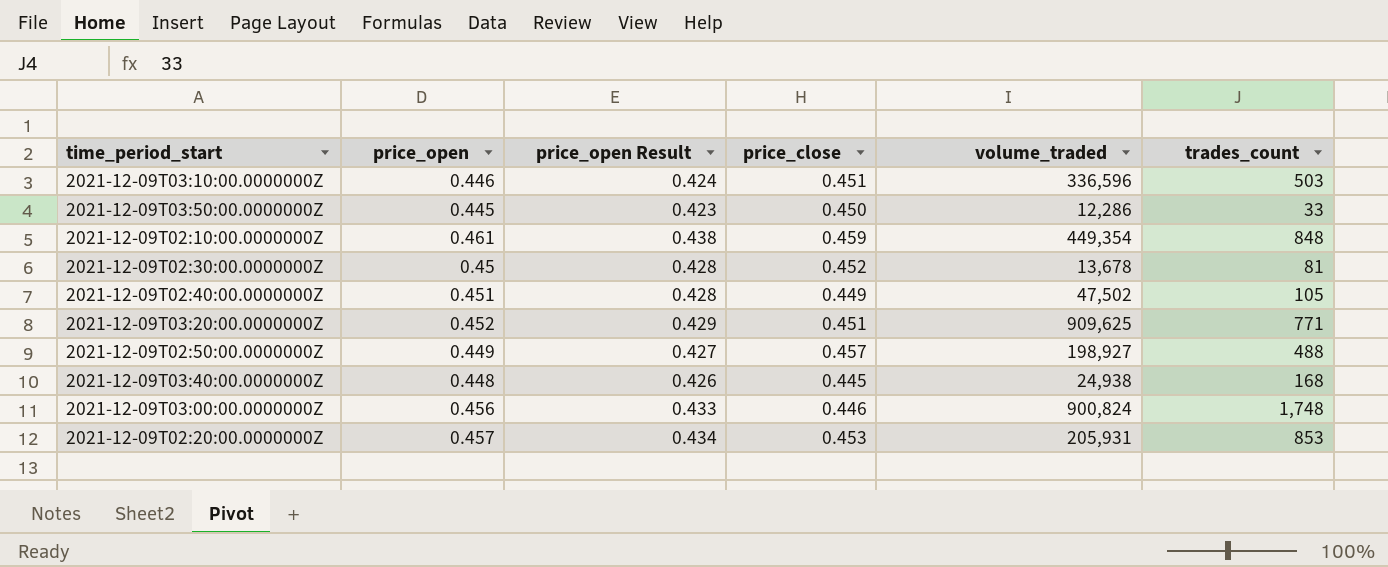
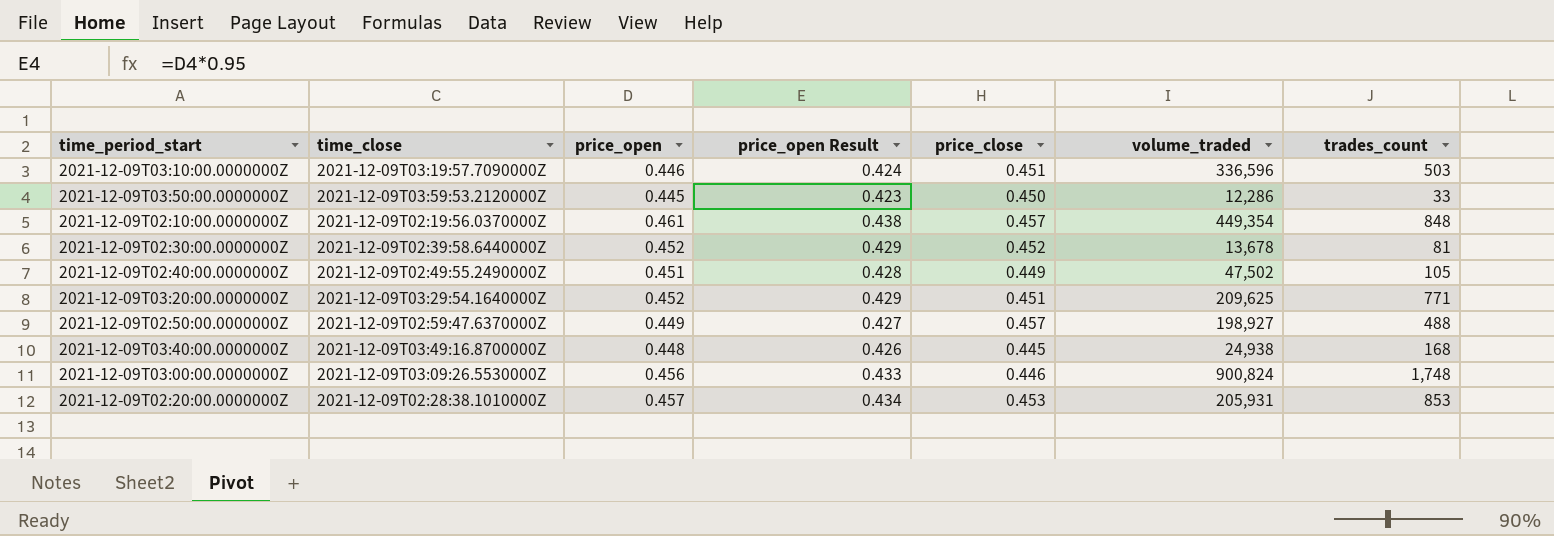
column time_close | position: none -> 2
2021-12-09T02:10:00.0000000Z | price_close: 0.459 -> 0.457
2021-12-09T02:30:00.0000000Z | price_open: 0.45 -> 0.452
2021-12-09T02:30:00.0000000Z | price_open Result: 0.428 -> 0.429
2021-12-09T03:20:00.0000000Z | volume_traded: 909,625 -> 209,625

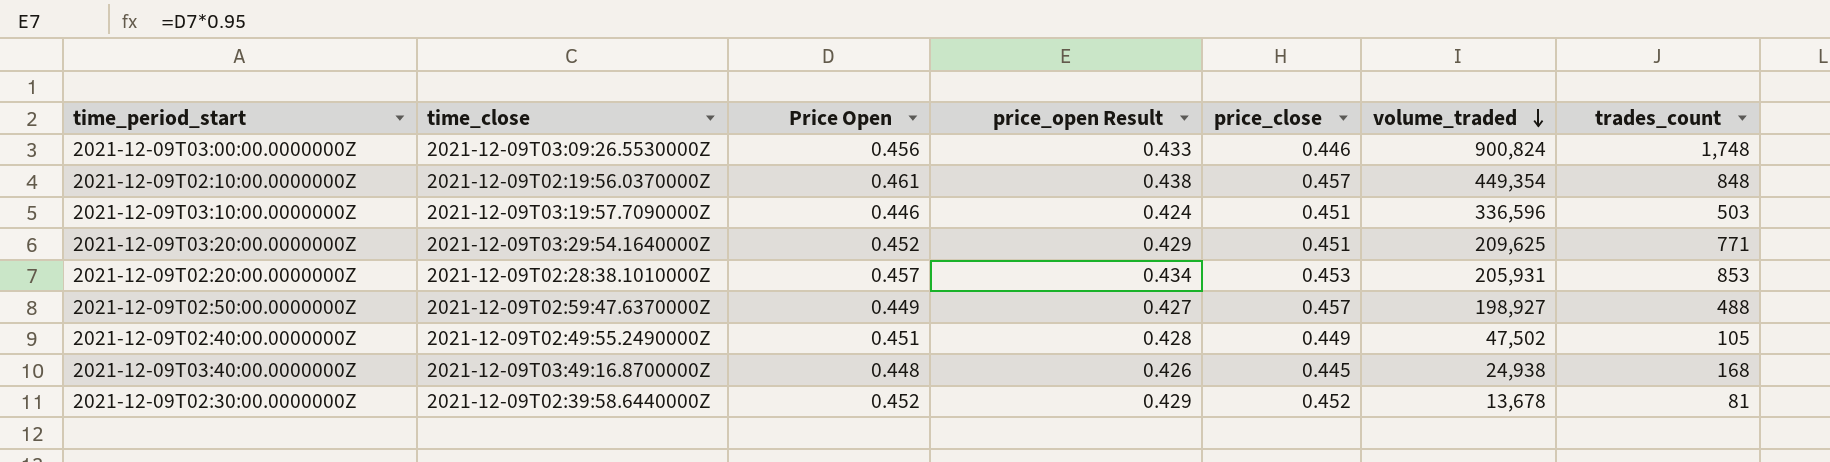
row order: none -> volume_traded descending
column name: price_open -> Price Open
row 2021-12-09T03:50:00.0000000Z: 2021-12-09T03:59:53.2120000Z | 0.445 | 0.423 | 0.450 | 12,286 | 33 -> none

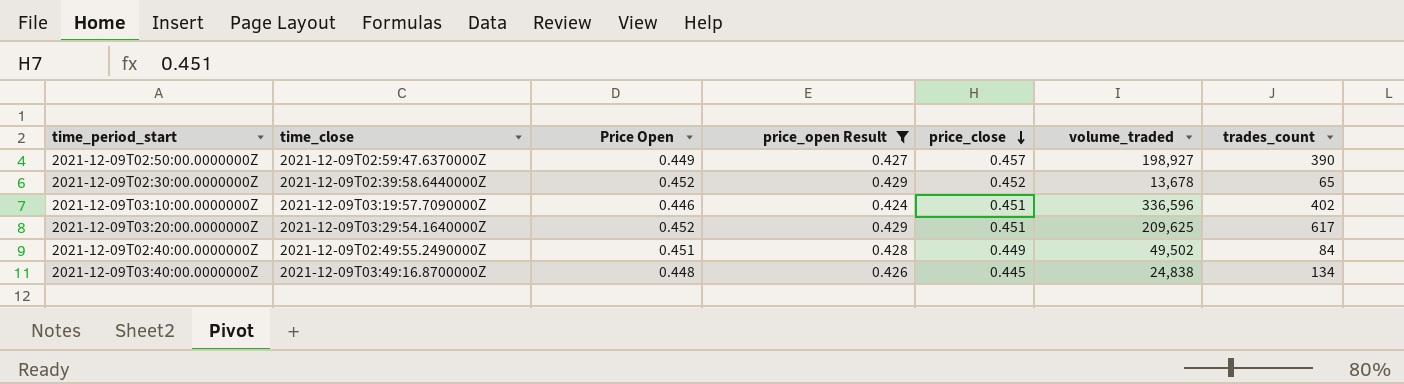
filter: none -> price_open Result <= 0.429
row order: volume_traded descending -> price_close descending
2021-12-09T02:50:00.0000000Z | trades_count: 488 -> 390
2021-12-09T02:30:00.0000000Z | trades_count: 81 -> 65
2021-12-09T03:10:00.0000000Z | trades_count: 503 -> 402
2021-12-09T03:20:00.0000000Z | trades_count: 771 -> 617
2021-12-09T02:40:00.0000000Z | volume_traded: 47,502 -> 49,502
2021-12-09T02:40:00.0000000Z | trades_count: 105 -> 84
2021-12-09T03:40:00.0000000Z | volume_traded: 24,938 -> 24,838
2021-12-09T03:40:00.0000000Z | trades_count: 168 -> 134

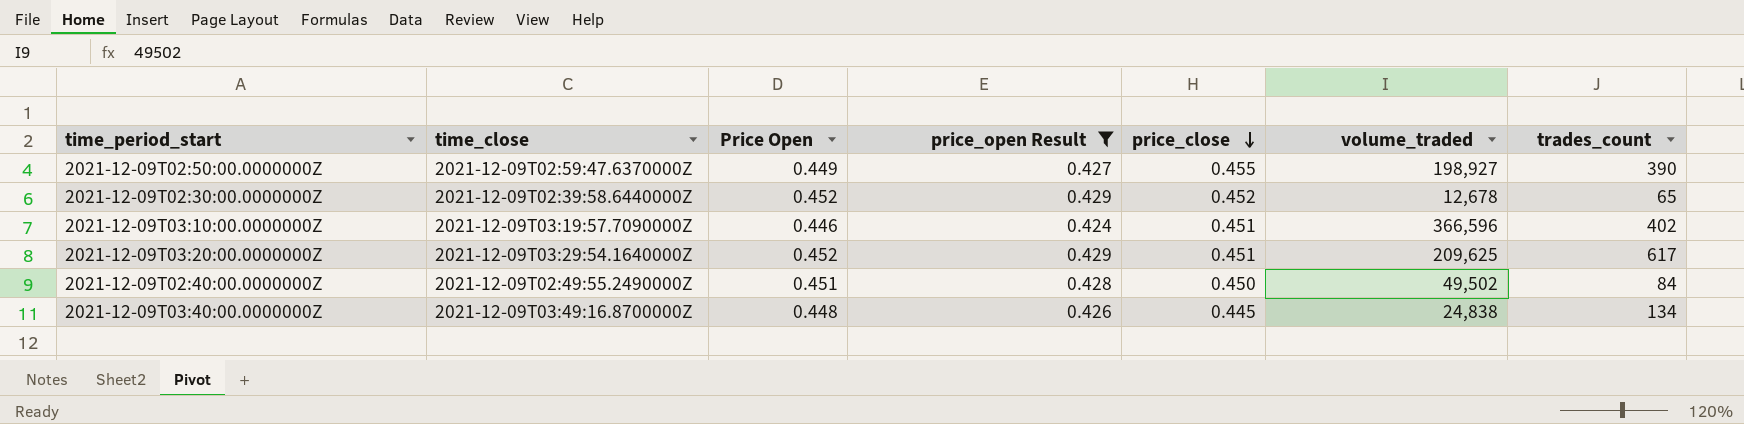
2021-12-09T02:50:00.0000000Z | price_close: 0.457 -> 0.455
2021-12-09T02:30:00.0000000Z | volume_traded: 13,678 -> 12,678
2021-12-09T03:10:00.0000000Z | volume_traded: 336,596 -> 366,596
2021-12-09T02:40:00.0000000Z | price_close: 0.449 -> 0.450

